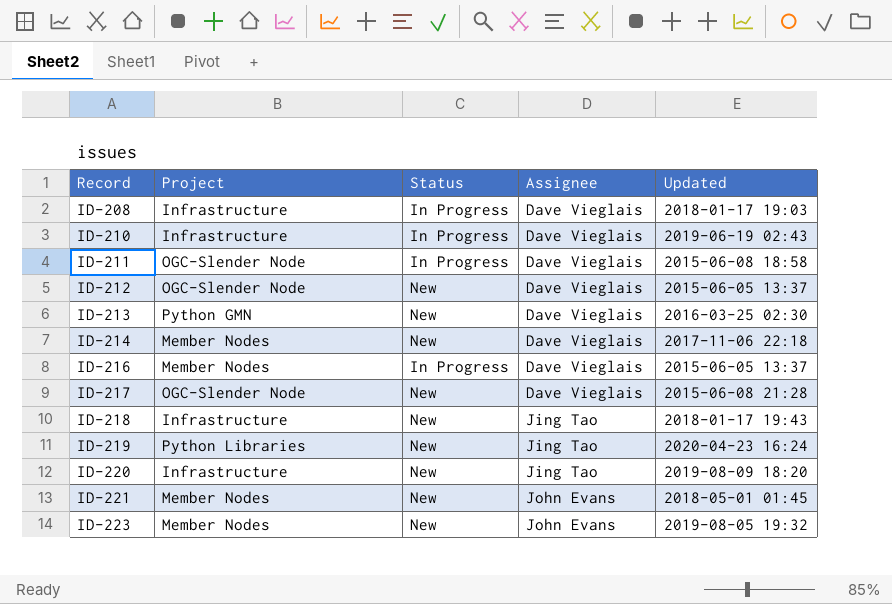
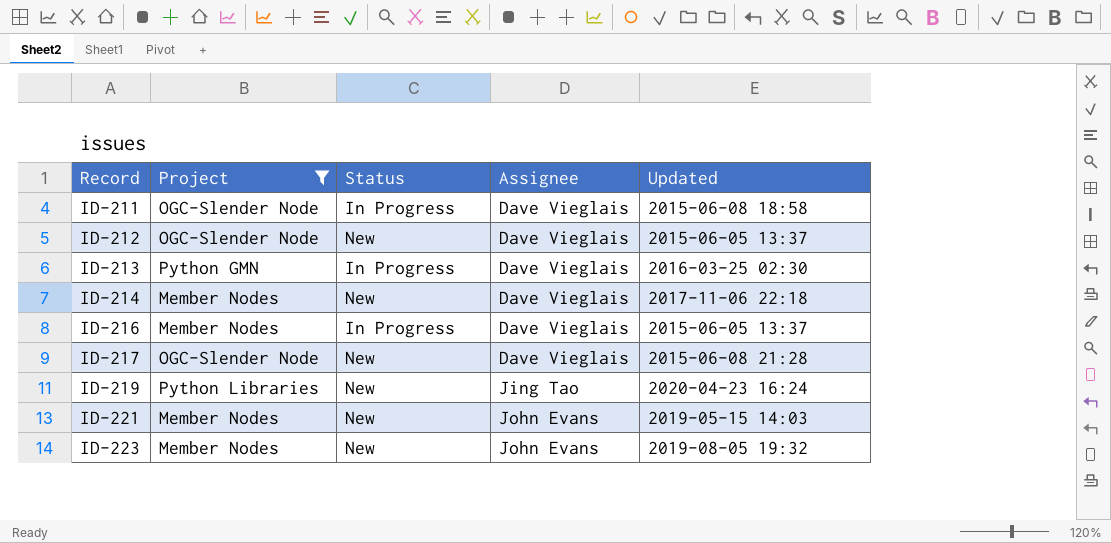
filter: none -> Project != Infrastructure
ID-213 | Status: New -> In Progress
ID-221 | Updated: 2018-05-01 01:45 -> 2019-05-15 14:03

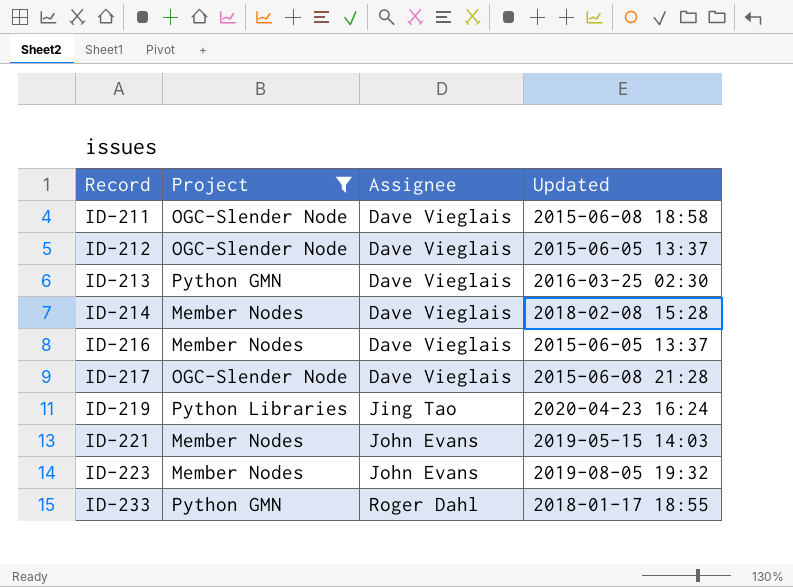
column Status | position: 3 -> none
ID-214 | Updated: 2017-11-06 22:18 -> 2018-02-08 15:28
row ID-233: none -> Python GMN | Roger Dahl | 2018-01-17 18:55

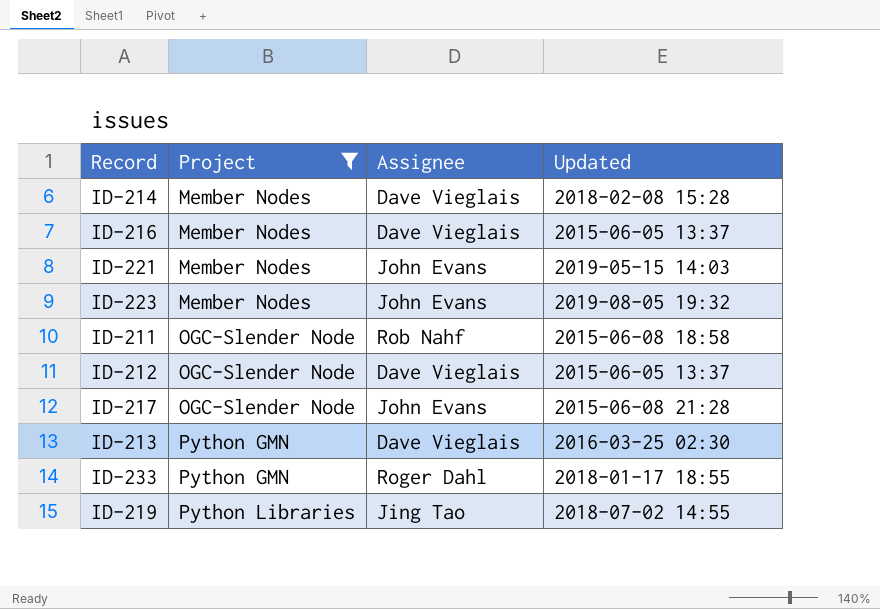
row order: Record ascending -> Project ascending
ID-211 | Assignee: Dave Vieglais -> Rob Nahf
ID-217 | Assignee: Dave Vieglais -> John Evans
ID-219 | Updated: 2020-04-23 16:24 -> 2018-07-02 14:55

